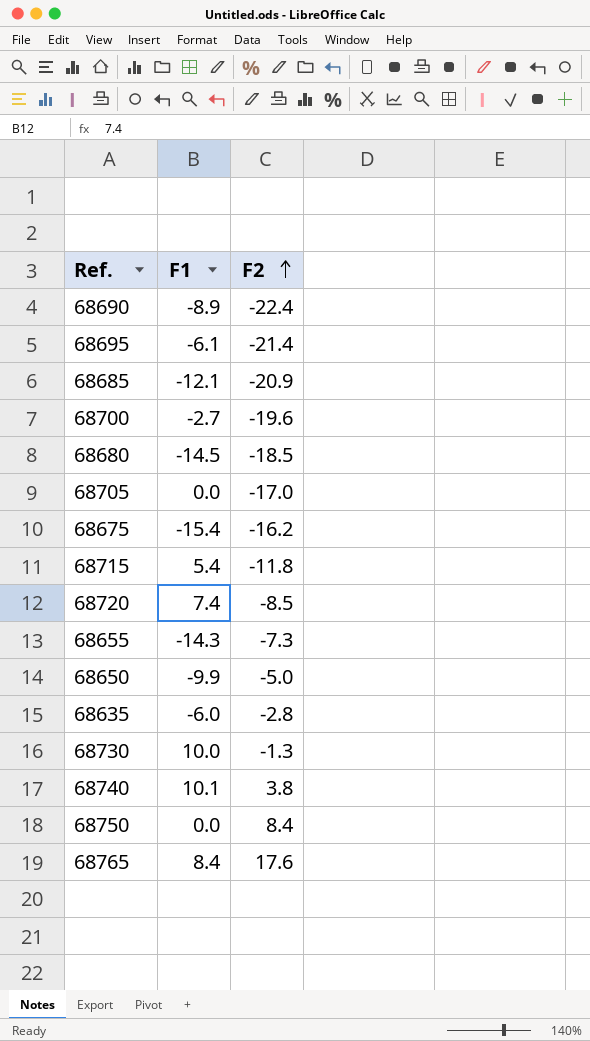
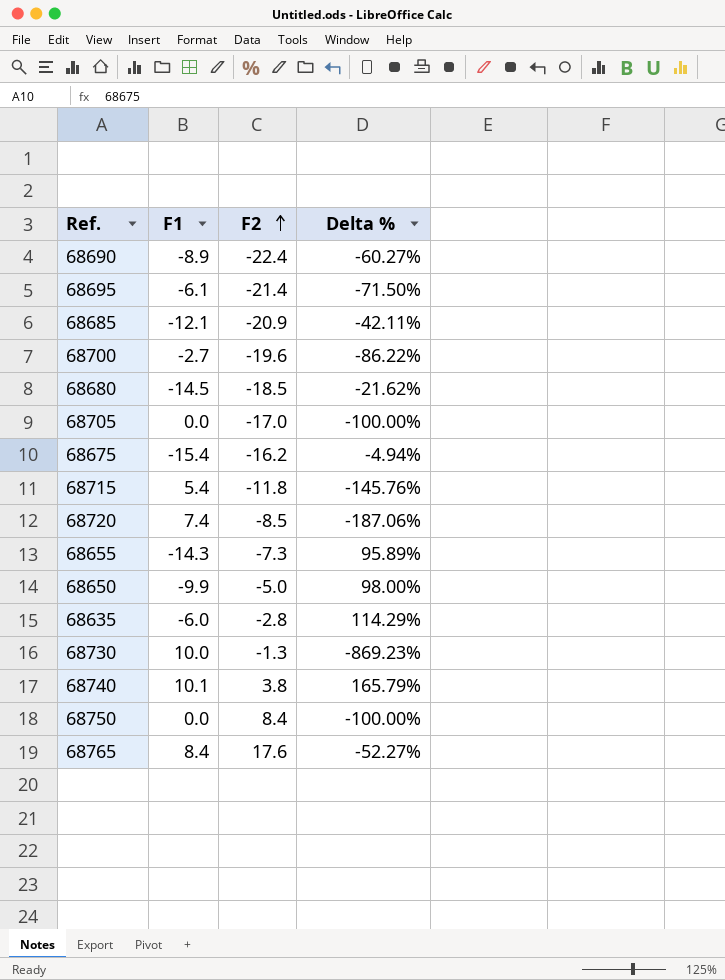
column Delta % | formula: none -> ([F1] - [F2]) / [F2]

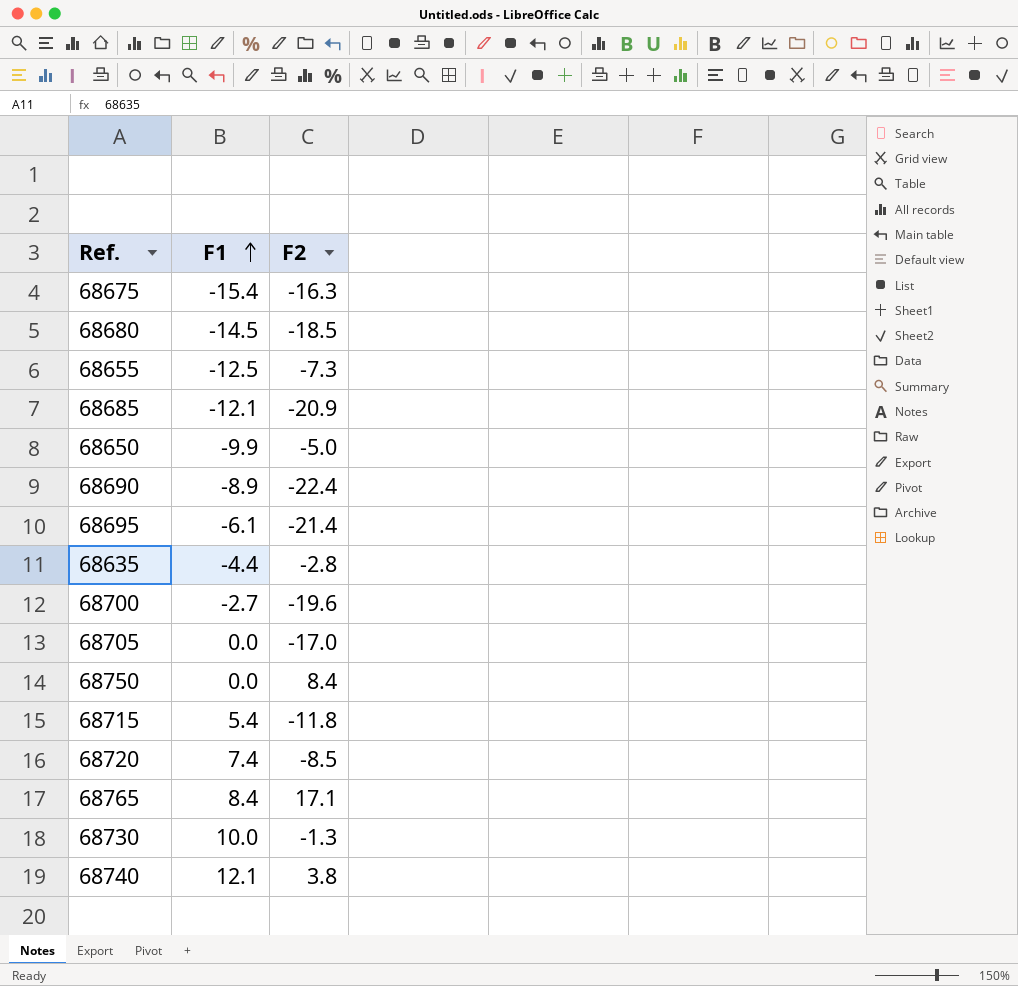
row order: F2 ascending -> F1 ascending
column Delta % | formula: ([F1] - [F2]) / [F2] -> none
68675 | F2: -16.2 -> -16.3
68655 | F1: -14.3 -> -12.5
68635 | F1: -6.0 -> -4.4
68765 | F2: 17.6 -> 17.1
68740 | F1: 10.1 -> 12.1

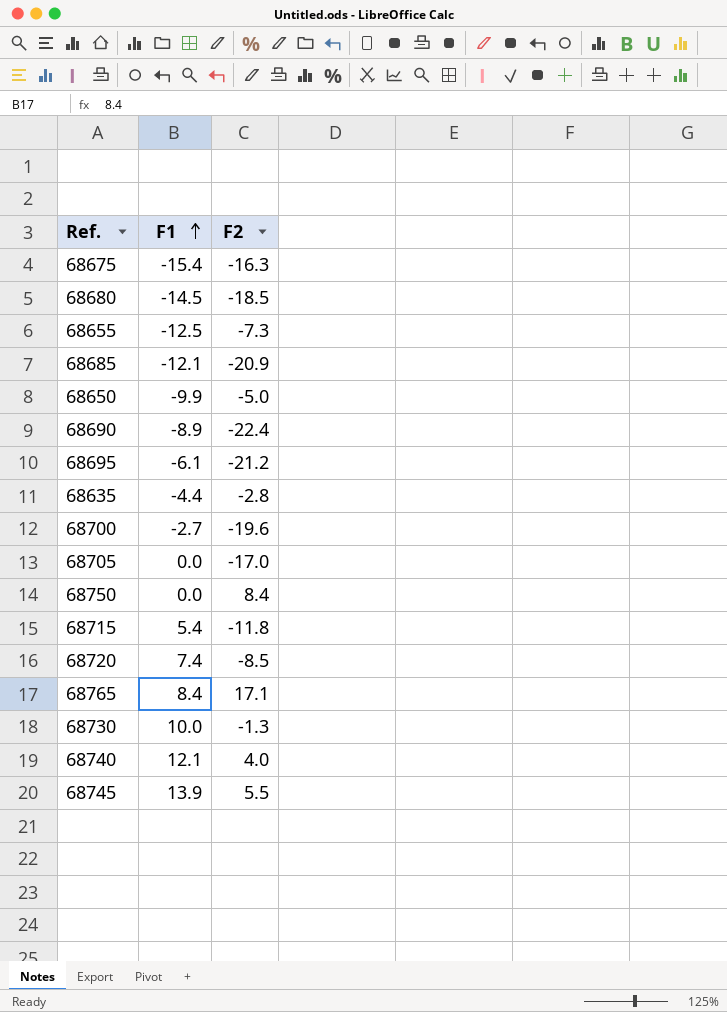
68695 | F2: -21.4 -> -21.2
68740 | F2: 3.8 -> 4.0
row 68745: none -> 13.9 | 5.5

